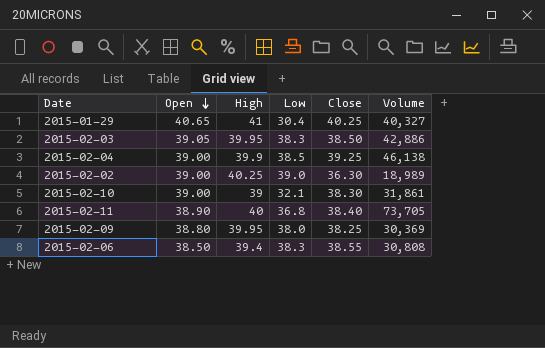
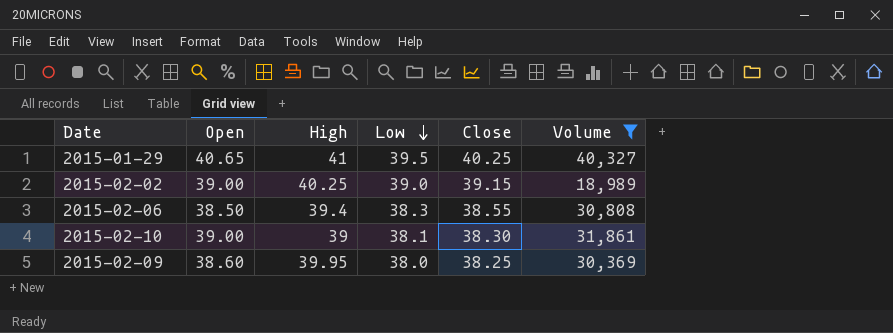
filter: none -> Volume <= 40,327
row order: Open descending -> Low descending
2015-01-29 | Low: 30.4 -> 39.5
2015-02-02 | Close: 36.30 -> 39.15
2015-02-10 | Low: 32.1 -> 38.1
2015-02-09 | Open: 38.80 -> 38.60

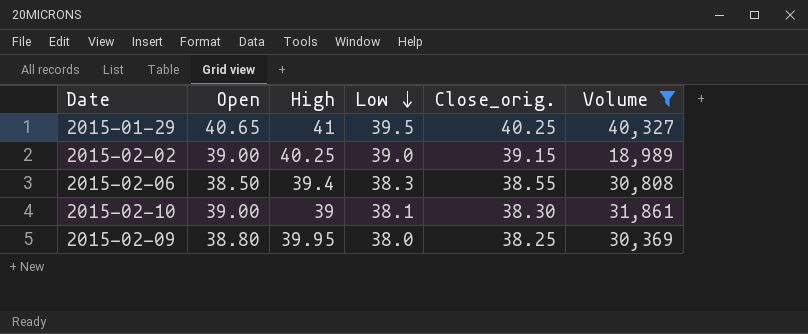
column name: Close -> Close_orig.
2015-02-09 | Open: 38.60 -> 38.80

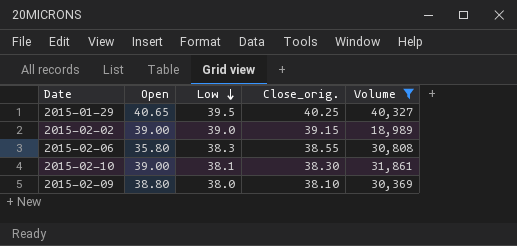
column High | position: 3 -> none
2015-02-06 | Open: 38.50 -> 35.80
2015-02-09 | Close_orig.: 38.25 -> 38.10

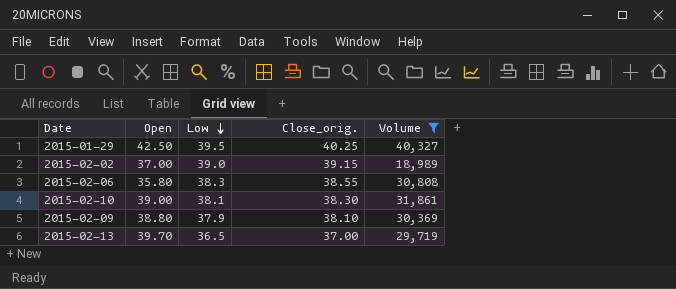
2015-01-29 | Open: 40.65 -> 42.50
2015-02-02 | Open: 39.00 -> 37.00
2015-02-09 | Low: 38.0 -> 37.9
row 2015-02-13: none -> 39.70 | 36.5 | 37.00 | 29,719

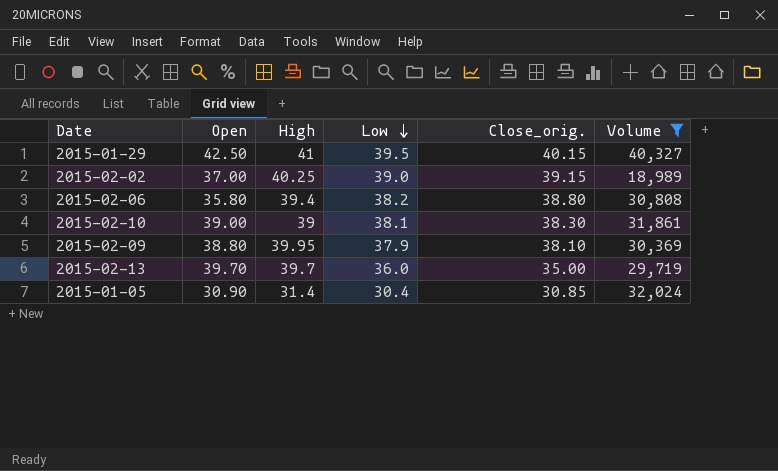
column High | position: none -> 3
2015-01-29 | Close_orig.: 40.25 -> 40.15
2015-02-06 | Low: 38.3 -> 38.2
2015-02-06 | Close_orig.: 38.55 -> 38.80
2015-02-13 | Low: 36.5 -> 36.0
2015-02-13 | Close_orig.: 37.00 -> 35.00
row 2015-01-05: none -> 30.90 | 31.4 | 30.4 | 30.85 | 32,024

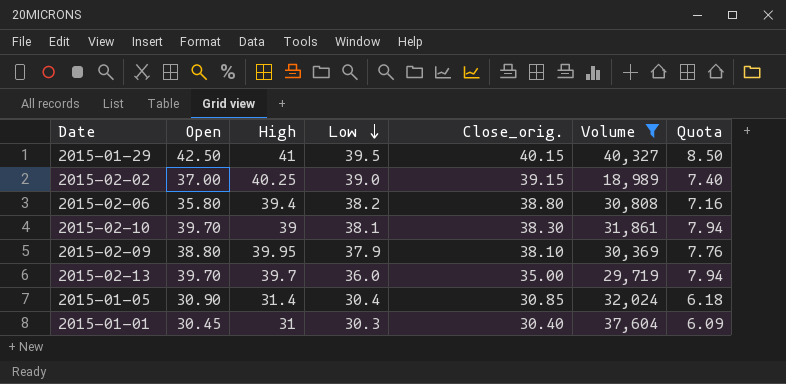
column Quota | formula: none -> [Open] * 0.2
2015-02-10 | Open: 39.00 -> 39.70
row 2015-01-01: none -> 30.45 | 31 | 30.3 | 30.40 | 37,604 | 6.09

